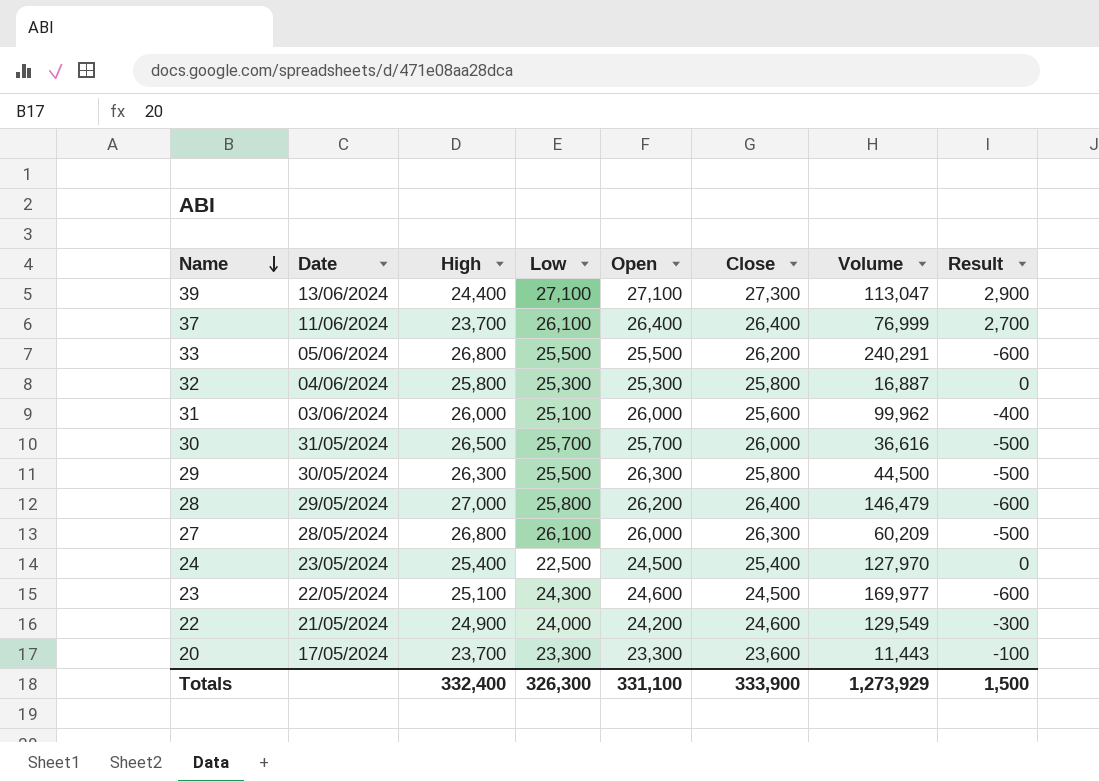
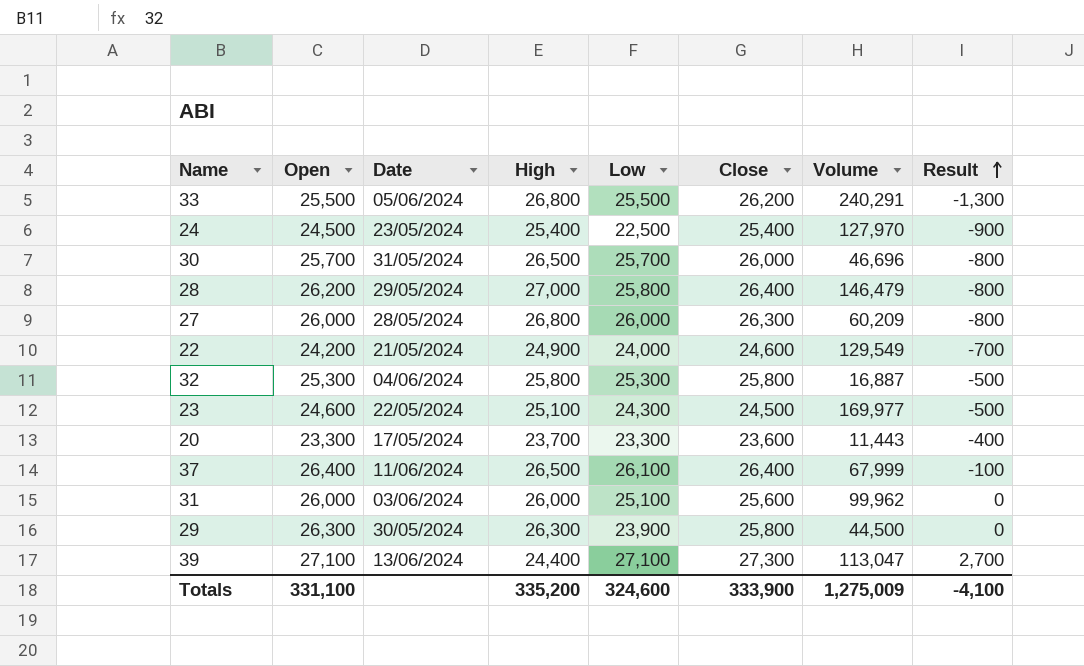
row order: Name descending -> Result ascending
column Open | position: 5 -> 2
column Result | formula: [Close] - [High] -> [Open] - [High]
30 | Volume: 36,616 -> 46,696
27 | Low: 26,100 -> 26,000
37 | High: 23,700 -> 26,500
37 | Volume: 76,999 -> 67,999
29 | Low: 25,500 -> 23,900
Totals | High: 332,400 -> 335,200
Totals | Low: 326,300 -> 324,600
Totals | Volume: 1,273,929 -> 1,275,009
Totals | Result: 1,500 -> -4,100

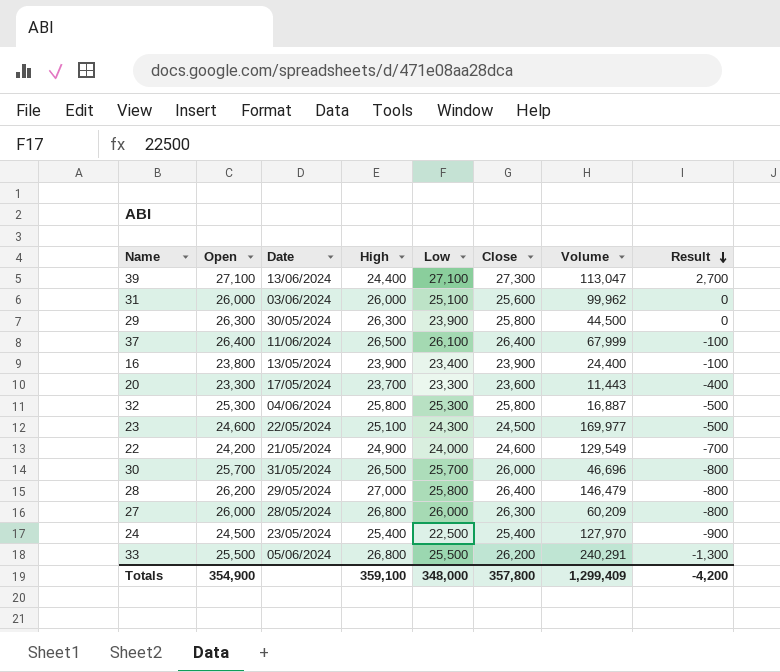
row order: Result ascending -> Result descending
row 16: none -> 23,800 | 13/05/2024 | 23,900 | 23,400 | 23,900 | 24,400 | -100
Totals | Open: 331,100 -> 354,900
Totals | High: 335,200 -> 359,100
Totals | Low: 324,600 -> 348,000
Totals | Close: 333,900 -> 357,800
Totals | Volume: 1,275,009 -> 1,299,409
Totals | Result: -4,100 -> -4,200

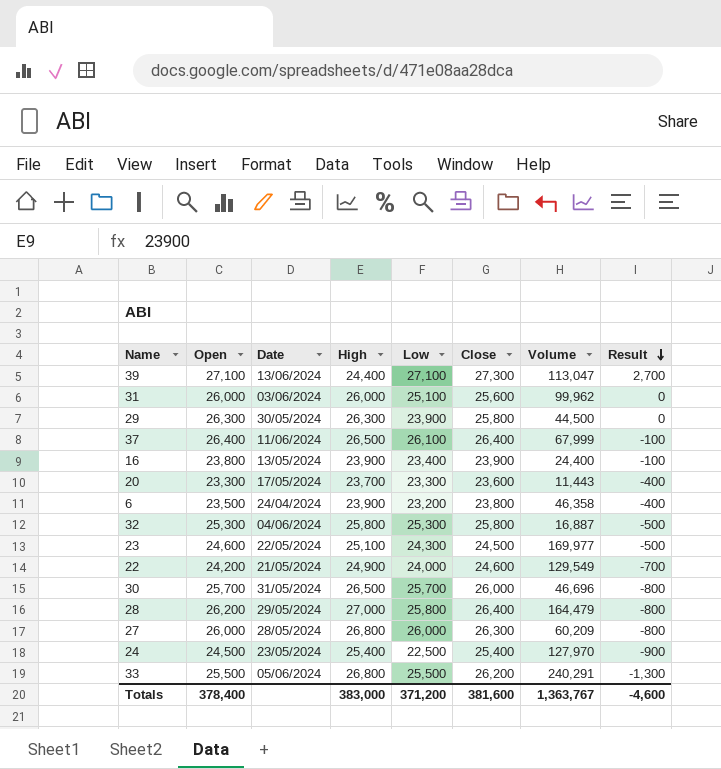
row 6: none -> 23,500 | 24/04/2024 | 23,900 | 23,200 | 23,800 | 46,358 | -400
28 | Volume: 146,479 -> 164,479
Totals | Open: 354,900 -> 378,400
Totals | High: 359,100 -> 383,000
Totals | Low: 348,000 -> 371,200
Totals | Close: 357,800 -> 381,600
Totals | Volume: 1,299,409 -> 1,363,767
Totals | Result: -4,200 -> -4,600

